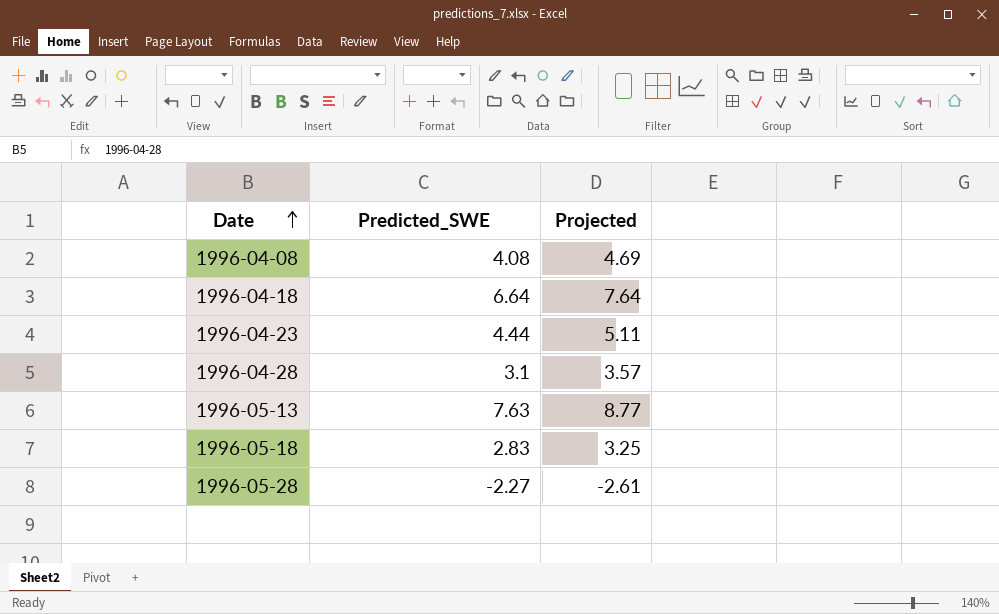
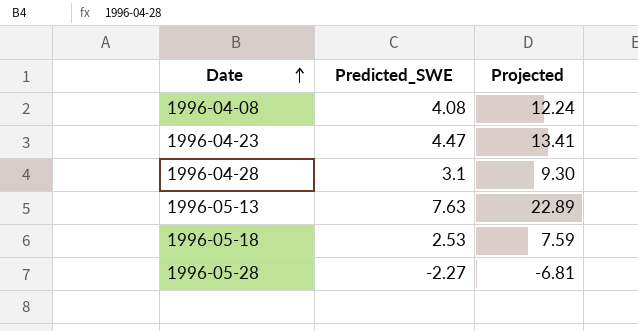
column Projected | formula: [Predicted_SWE] * 1.15 -> [Predicted_SWE] * 3
row 1996-04-18: 6.64 | 7.64 -> none
1996-04-23 | Predicted_SWE: 4.44 -> 4.47
1996-05-18 | Predicted_SWE: 2.83 -> 2.53

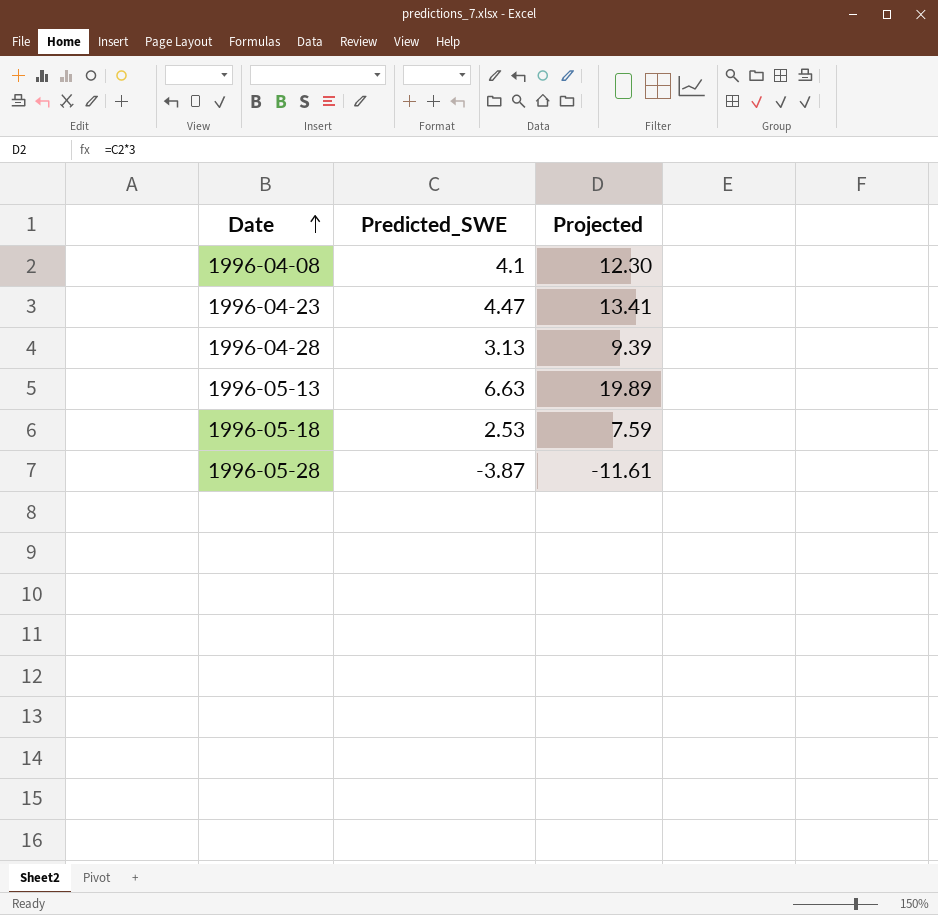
1996-04-08 | Predicted_SWE: 4.08 -> 4.1
1996-04-08 | Projected: 12.24 -> 12.30
1996-04-28 | Predicted_SWE: 3.1 -> 3.13
1996-04-28 | Projected: 9.30 -> 9.39
1996-05-13 | Predicted_SWE: 7.63 -> 6.63
1996-05-13 | Projected: 22.89 -> 19.89
1996-05-28 | Predicted_SWE: -2.27 -> -3.87
1996-05-28 | Projected: -6.81 -> -11.61

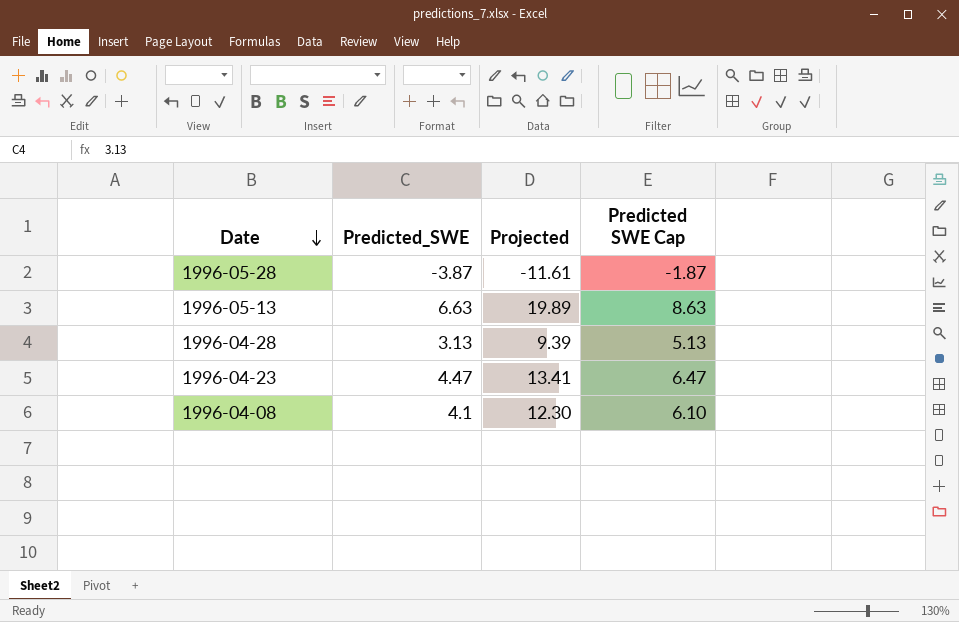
row order: Date ascending -> Date descending
column Predicted SWE Cap | formula: none -> [Predicted_SWE] + 2
row 1996-05-18: 2.53 | 7.59 -> none

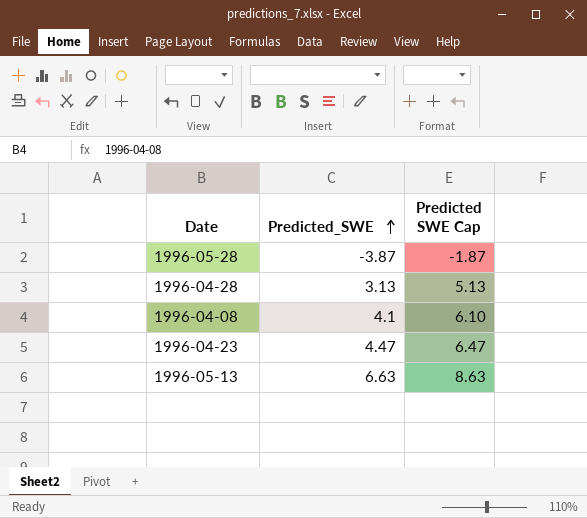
row order: Date descending -> Predicted_SWE ascending
column Projected | formula: [Predicted_SWE] * 3 -> none

